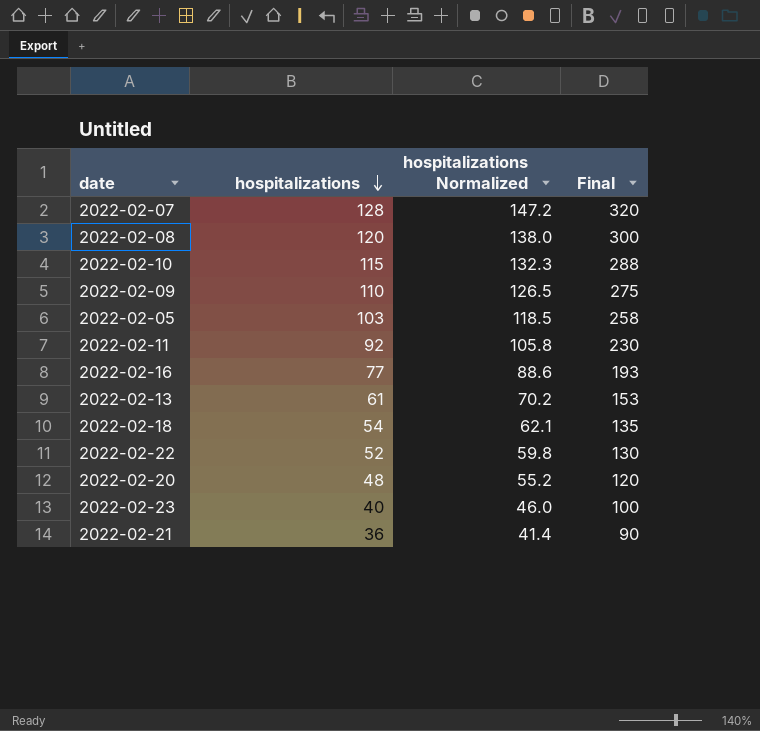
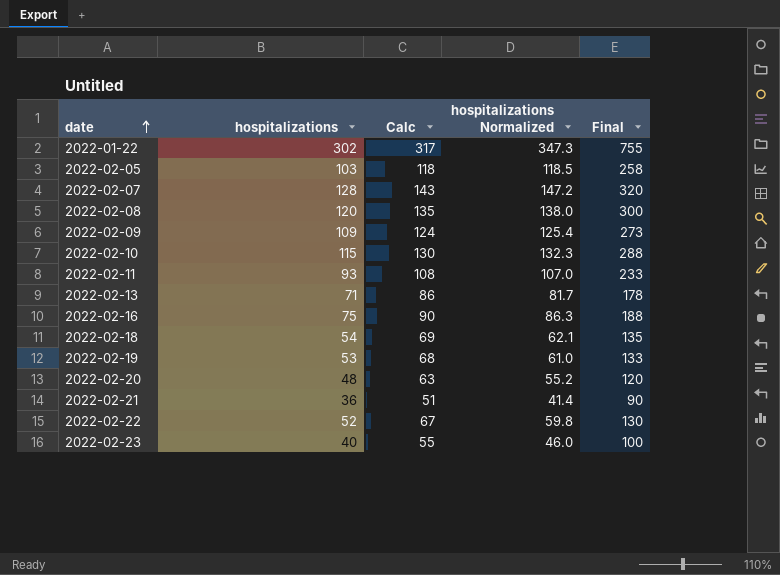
row order: hospitalizations descending -> date ascending
column Calc | formula: none -> [hospitalizations] + 15
row 2022-01-22: none -> 302 | 317 | 347.3 | 755
2022-02-09 | hospitalizations: 110 -> 109
2022-02-09 | hospitalizations Normalized: 126.5 -> 125.4
2022-02-09 | Final: 275 -> 273
2022-02-11 | hospitalizations: 92 -> 93
2022-02-11 | hospitalizations Normalized: 105.8 -> 107.0
2022-02-11 | Final: 230 -> 233
2022-02-13 | hospitalizations: 61 -> 71
2022-02-13 | hospitalizations Normalized: 70.2 -> 81.7
2022-02-13 | Final: 153 -> 178
2022-02-16 | hospitalizations: 77 -> 75
2022-02-16 | hospitalizations Normalized: 88.6 -> 86.3
2022-02-16 | Final: 193 -> 188
row 2022-02-19: none -> 53 | 68 | 61.0 | 133

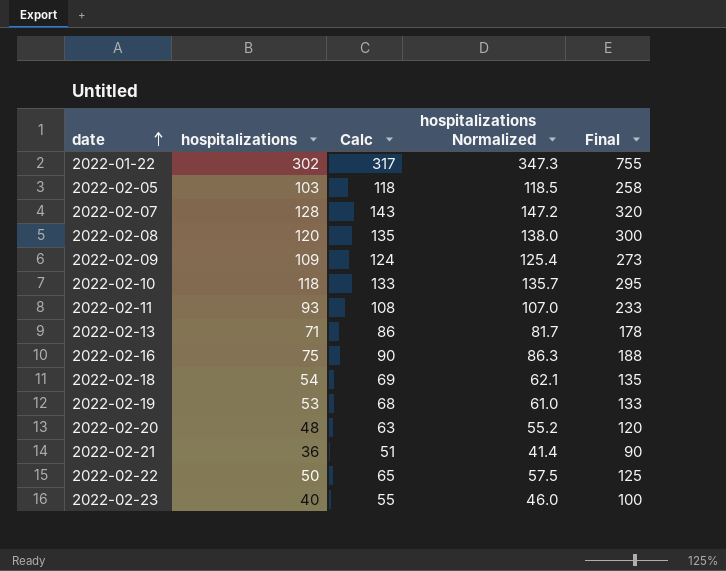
2022-02-10 | hospitalizations: 115 -> 118
2022-02-10 | Calc: 130 -> 133
2022-02-10 | hospitalizations Normalized: 132.3 -> 135.7
2022-02-10 | Final: 288 -> 295
2022-02-22 | hospitalizations: 52 -> 50
2022-02-22 | Calc: 67 -> 65
2022-02-22 | hospitalizations Normalized: 59.8 -> 57.5
2022-02-22 | Final: 130 -> 125

